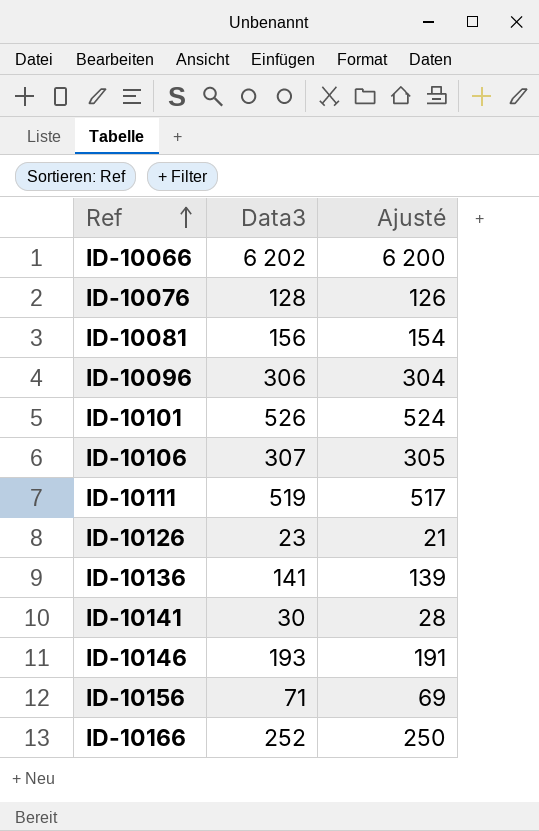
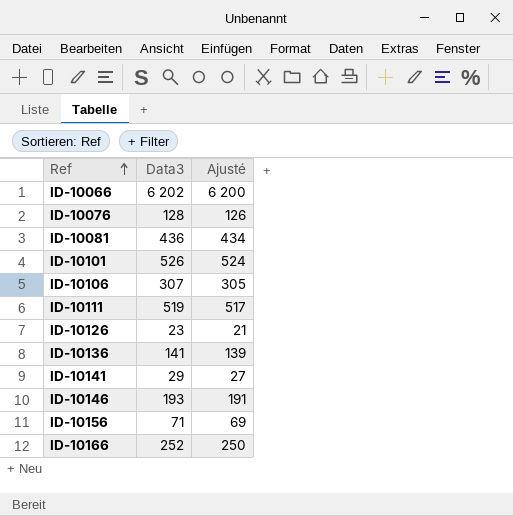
row ID-10096: 306 | 304 -> none
ID-10081 | Data3: 156 -> 436
ID-10081 | Ajusté: 154 -> 434
ID-10141 | Data3: 30 -> 29
ID-10141 | Ajusté: 28 -> 27

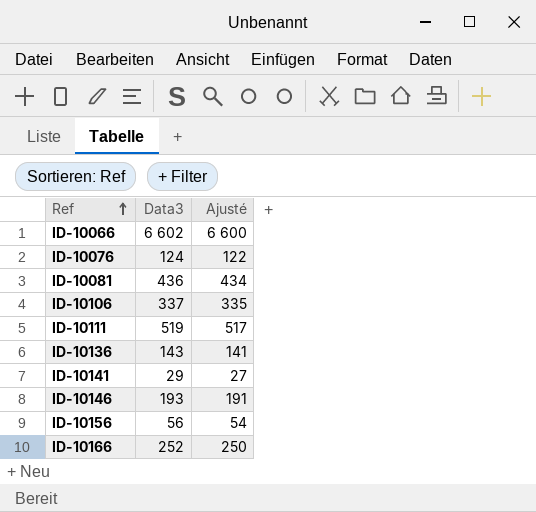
row ID-10101: 526 | 524 -> none
row ID-10126: 23 | 21 -> none
ID-10066 | Data3: 6 202 -> 6 602
ID-10066 | Ajusté: 6 200 -> 6 600
ID-10076 | Data3: 128 -> 124
ID-10076 | Ajusté: 126 -> 122
ID-10106 | Data3: 307 -> 337
ID-10106 | Ajusté: 305 -> 335
ID-10136 | Data3: 141 -> 143
ID-10136 | Ajusté: 139 -> 141
ID-10156 | Data3: 71 -> 56
ID-10156 | Ajusté: 69 -> 54

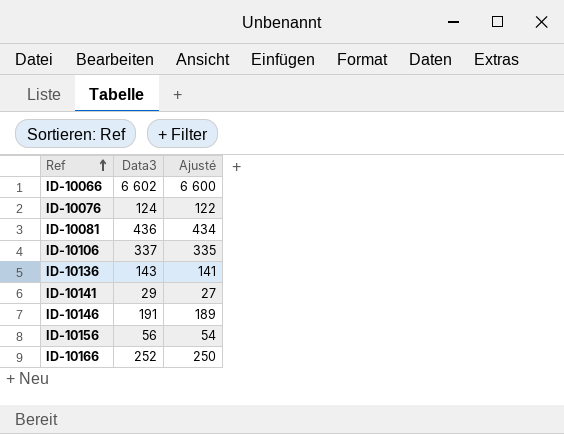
row ID-10111: 519 | 517 -> none
ID-10146 | Data3: 193 -> 191
ID-10146 | Ajusté: 191 -> 189

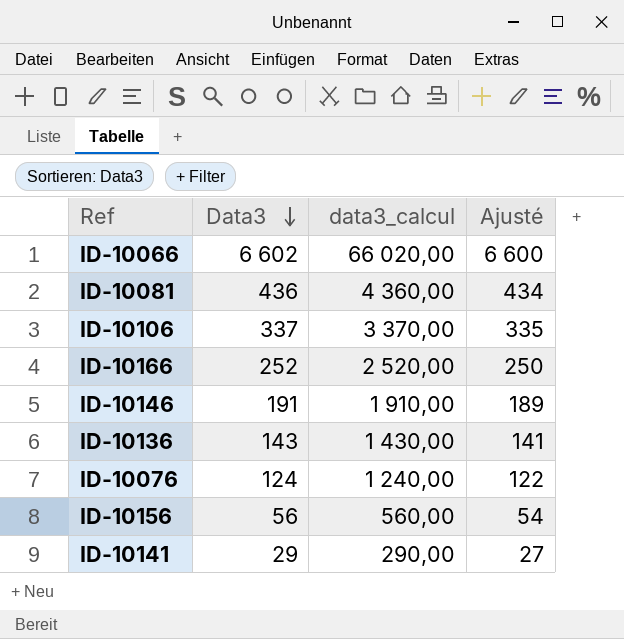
row order: Ref ascending -> Data3 descending
column data3_calcul | formula: none -> [Data3] * 10

